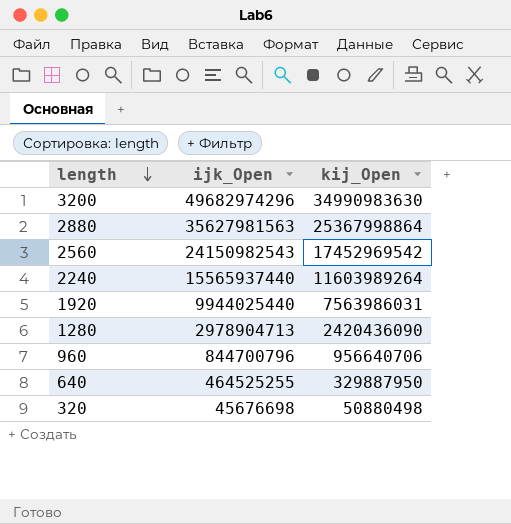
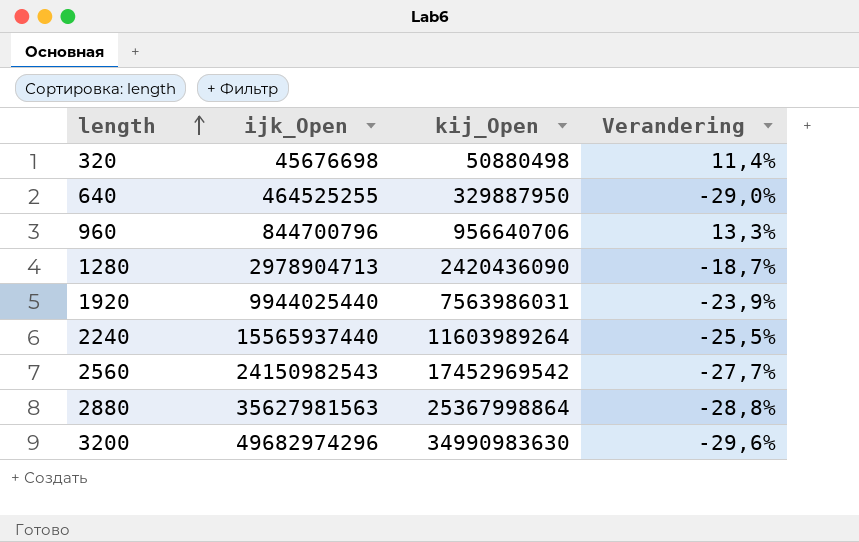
row order: length descending -> length ascending
column Verandering | formula: none -> ([kij_Open] - [ijk_Open]) / [ijk_Open]

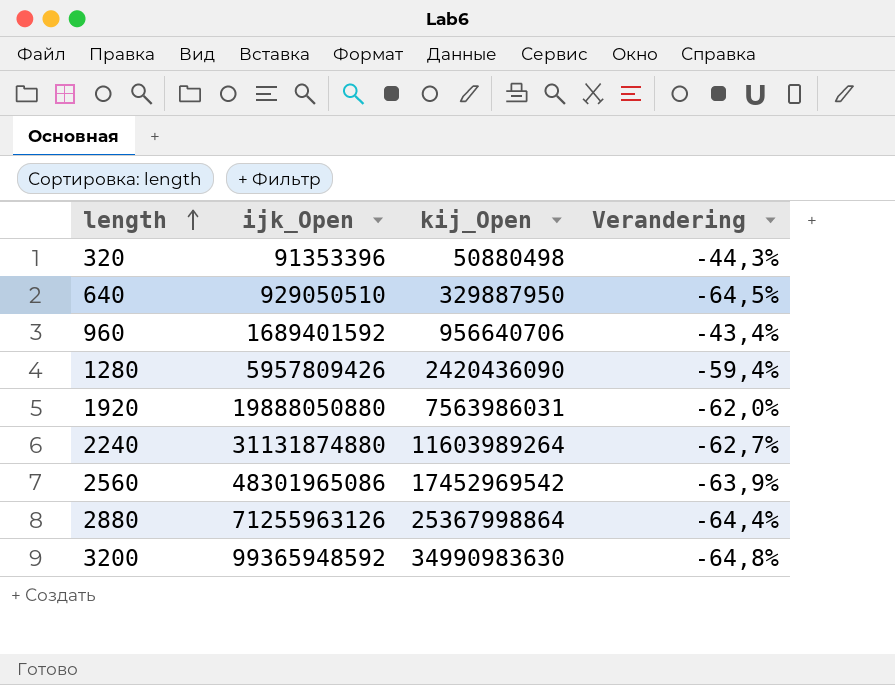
320 | ijk_Open: 45676698 -> 91353396
320 | Verandering: 11,4% -> -44,3%
640 | ijk_Open: 464525255 -> 929050510
640 | Verandering: -29,0% -> -64,5%
960 | ijk_Open: 844700796 -> 1689401592
960 | Verandering: 13,3% -> -43,4%
1280 | ijk_Open: 2978904713 -> 5957809426
1280 | Verandering: -18,7% -> -59,4%
1920 | ijk_Open: 9944025440 -> 19888050880
1920 | Verandering: -23,9% -> -62,0%
2240 | ijk_Open: 15565937440 -> 31131874880
2240 | Verandering: -25,5% -> -62,7%
2560 | ijk_Open: 24150982543 -> 48301965086
2560 | Verandering: -27,7% -> -63,9%
2880 | ijk_Open: 35627981563 -> 71255963126
2880 | Verandering: -28,8% -> -64,4%
3200 | ijk_Open: 49682974296 -> 99365948592
3200 | Verandering: -29,6% -> -64,8%

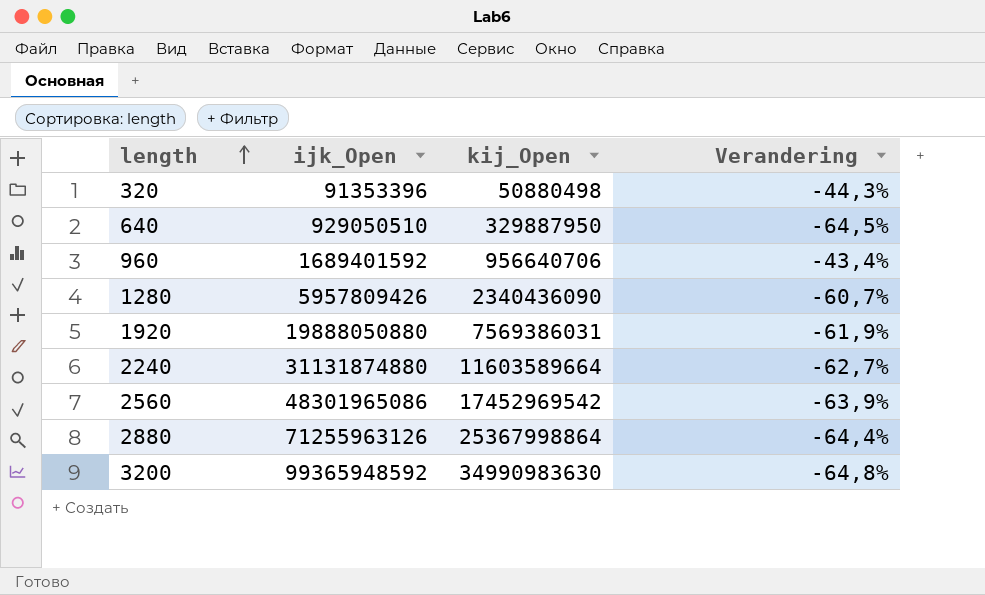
1280 | kij_Open: 2420436090 -> 2340436090
1280 | Verandering: -59,4% -> -60,7%
1920 | kij_Open: 7563986031 -> 7569386031
1920 | Verandering: -62,0% -> -61,9%
2240 | kij_Open: 11603989264 -> 11603589664

